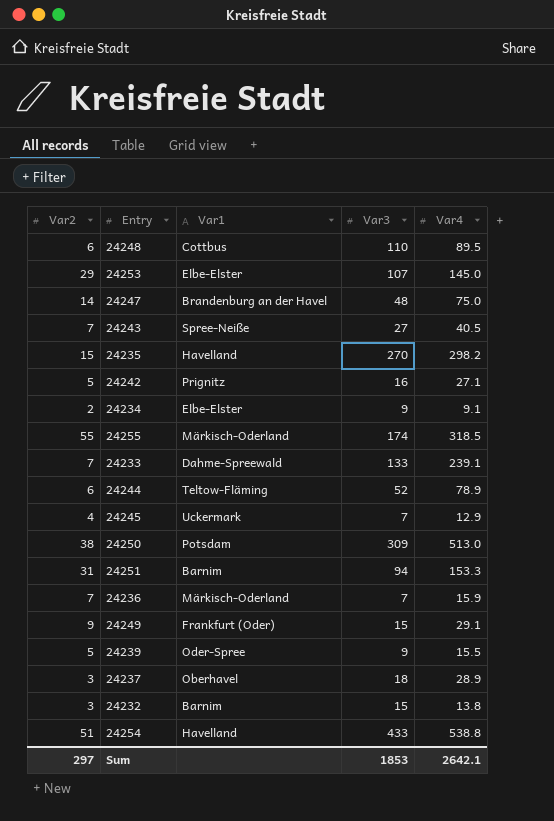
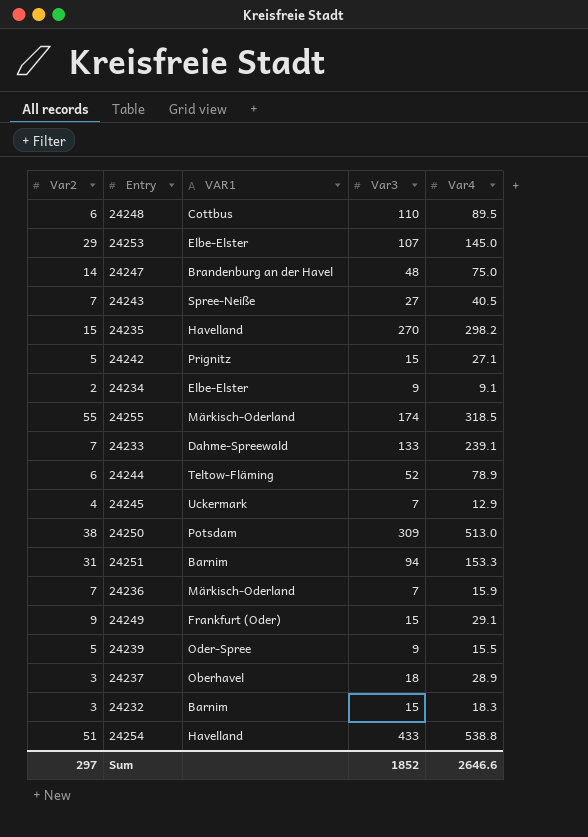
column name: Var1 -> VAR1
24242 | Var3: 16 -> 15
24232 | Var4: 13.8 -> 18.3
Sum | Var3: 1853 -> 1852
Sum | Var4: 2642.1 -> 2646.6

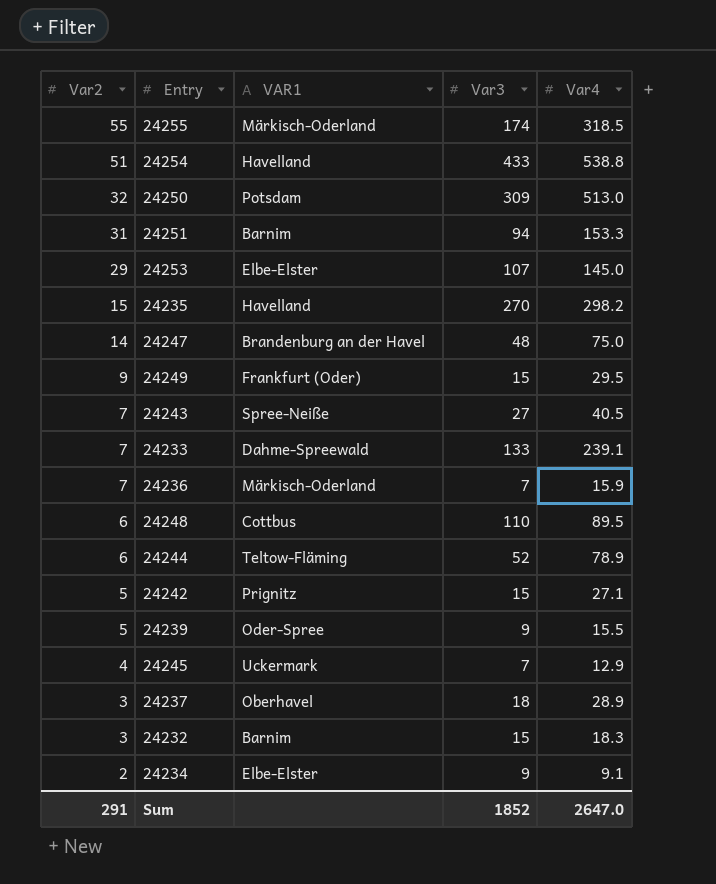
row order: none -> Var2 descending
24250 | Var2: 38 -> 32
24249 | Var4: 29.1 -> 29.5
Sum | Var2: 297 -> 291
Sum | Var4: 2646.6 -> 2647.0

